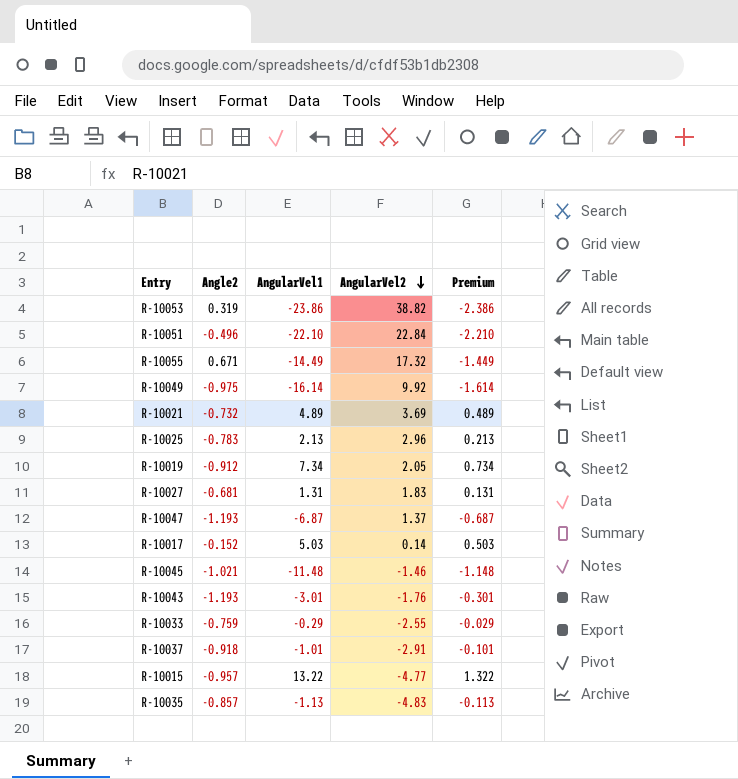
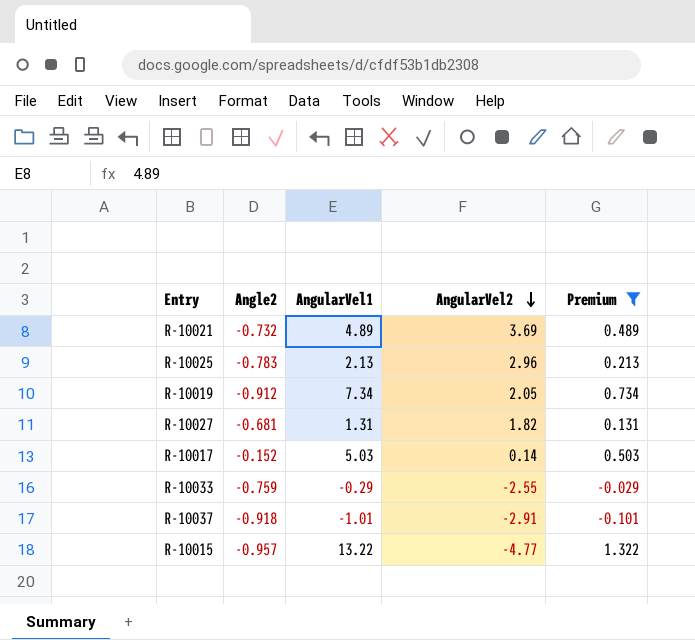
filter: none -> Premium >= -0.101
R-10027 | AngularVel2: 1.83 -> 1.82

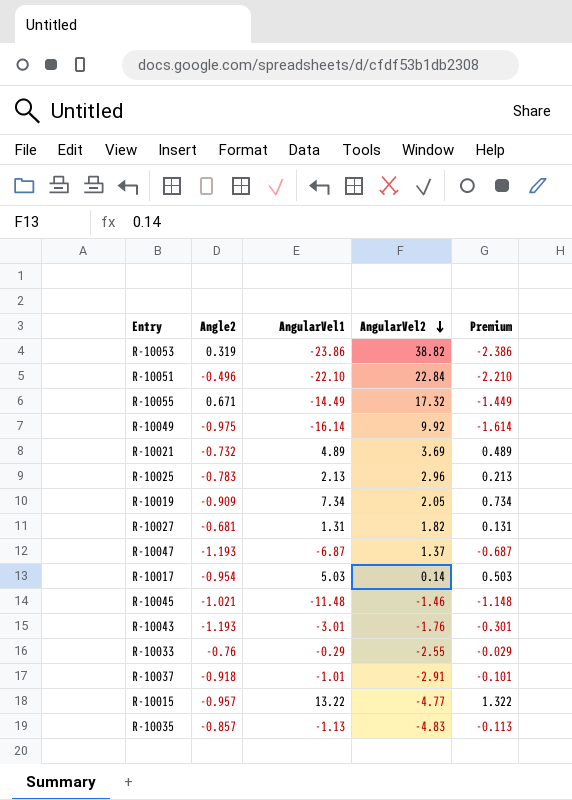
filter: Premium >= -0.101 -> none
R-10019 | Angle2: -0.912 -> -0.909
R-10017 | Angle2: -0.152 -> -0.954
R-10033 | Angle2: -0.759 -> -0.76

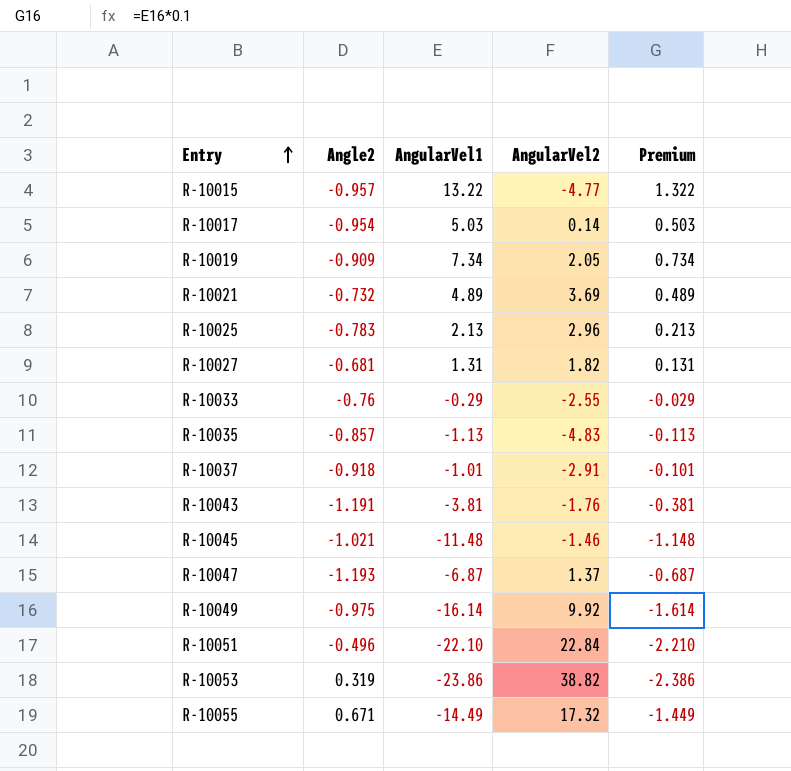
row order: AngularVel2 descending -> Entry ascending
R-10043 | Angle2: -1.193 -> -1.191
R-10043 | AngularVel1: -3.01 -> -3.81
R-10043 | Premium: -0.301 -> -0.381

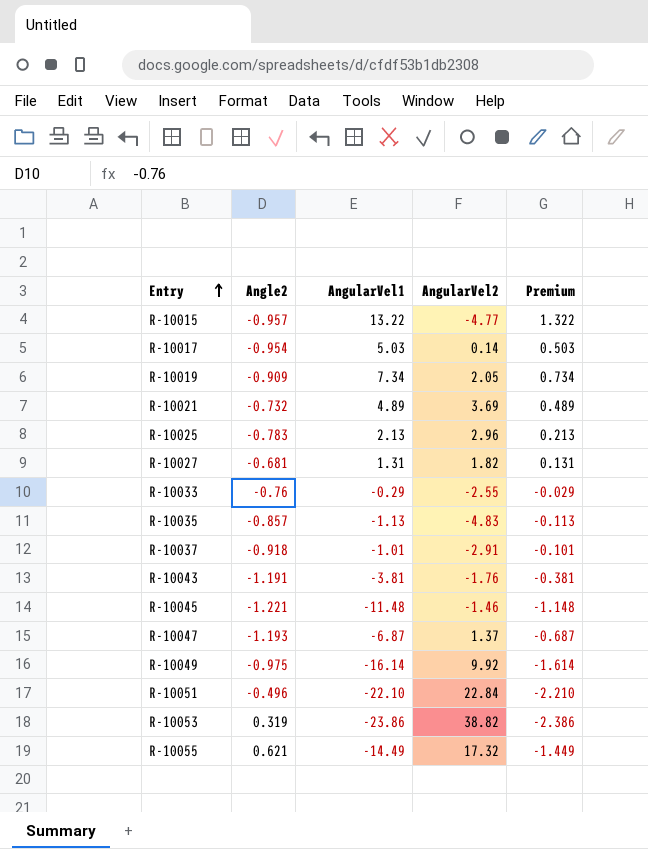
R-10045 | Angle2: -1.021 -> -1.221
R-10055 | Angle2: 0.671 -> 0.621

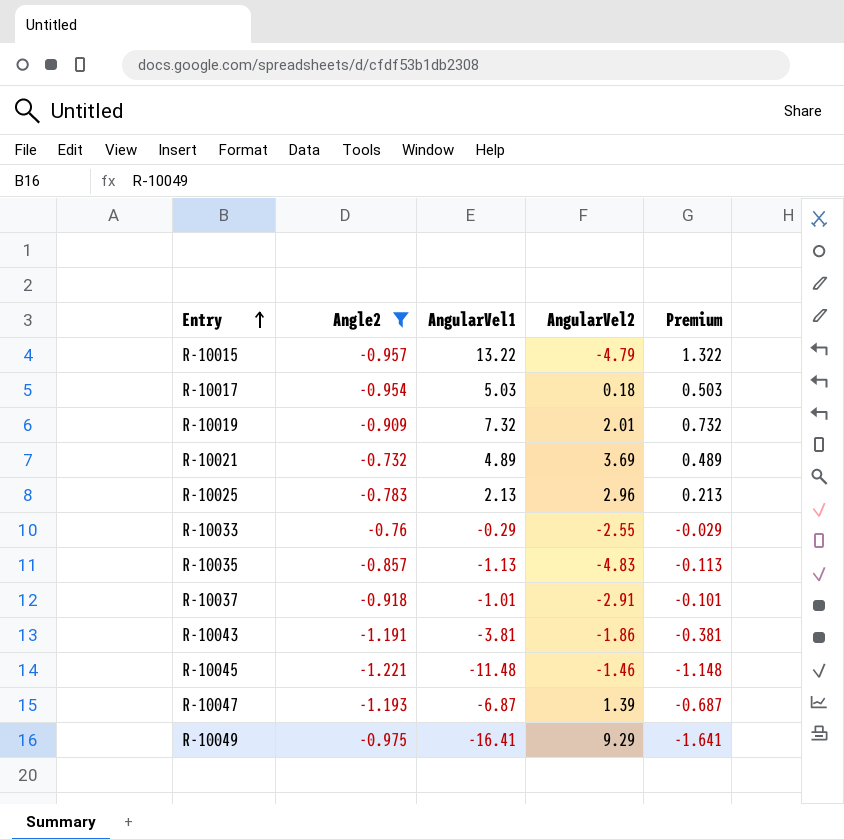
filter: none -> Angle2 <= -0.732
R-10015 | AngularVel2: -4.77 -> -4.79
R-10017 | AngularVel2: 0.14 -> 0.18
R-10019 | AngularVel1: 7.34 -> 7.32
R-10019 | AngularVel2: 2.05 -> 2.01
R-10019 | Premium: 0.734 -> 0.732
R-10043 | AngularVel2: -1.76 -> -1.86
R-10047 | AngularVel2: 1.37 -> 1.39
R-10049 | AngularVel1: -16.14 -> -16.41
R-10049 | AngularVel2: 9.92 -> 9.29
R-10049 | Premium: -1.614 -> -1.641

